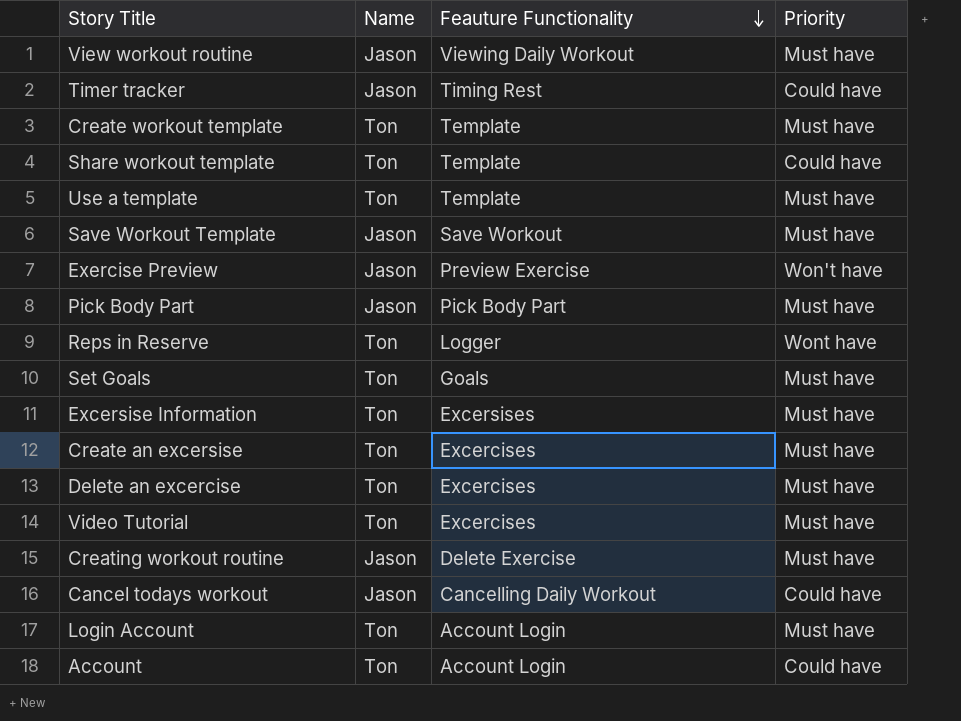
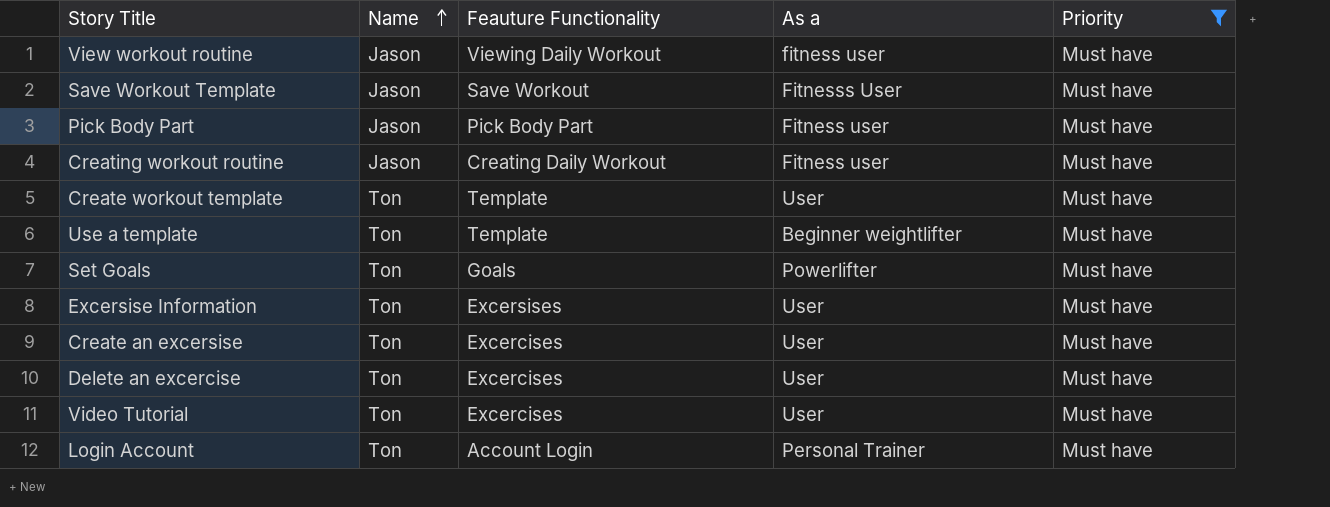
filter: none -> Priority = Must have
row order: Feauture Functionality descending -> Name ascending
column As a | position: none -> 4
Creating workout routine | Feauture Functionality: Delete Exercise -> Creating Daily Workout

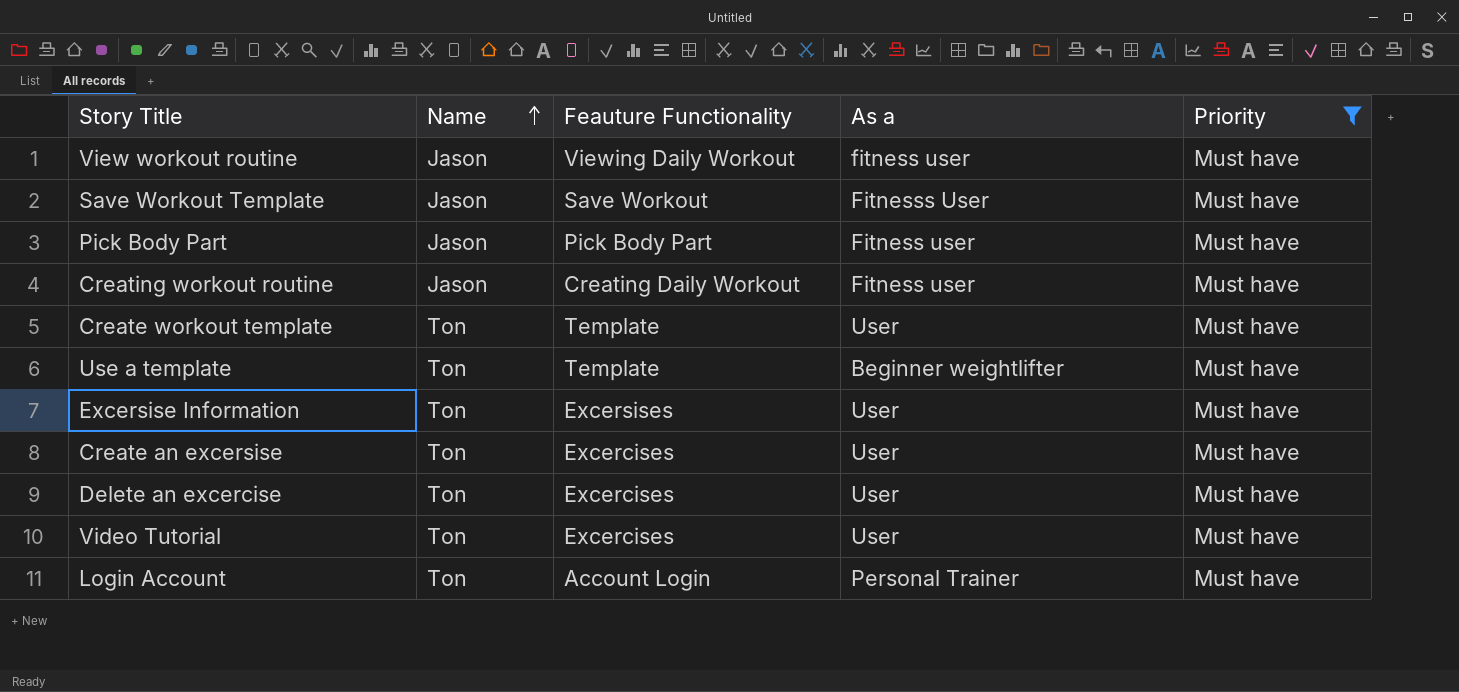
row Set Goals: Ton | Goals | Powerlifter | Must have -> none

